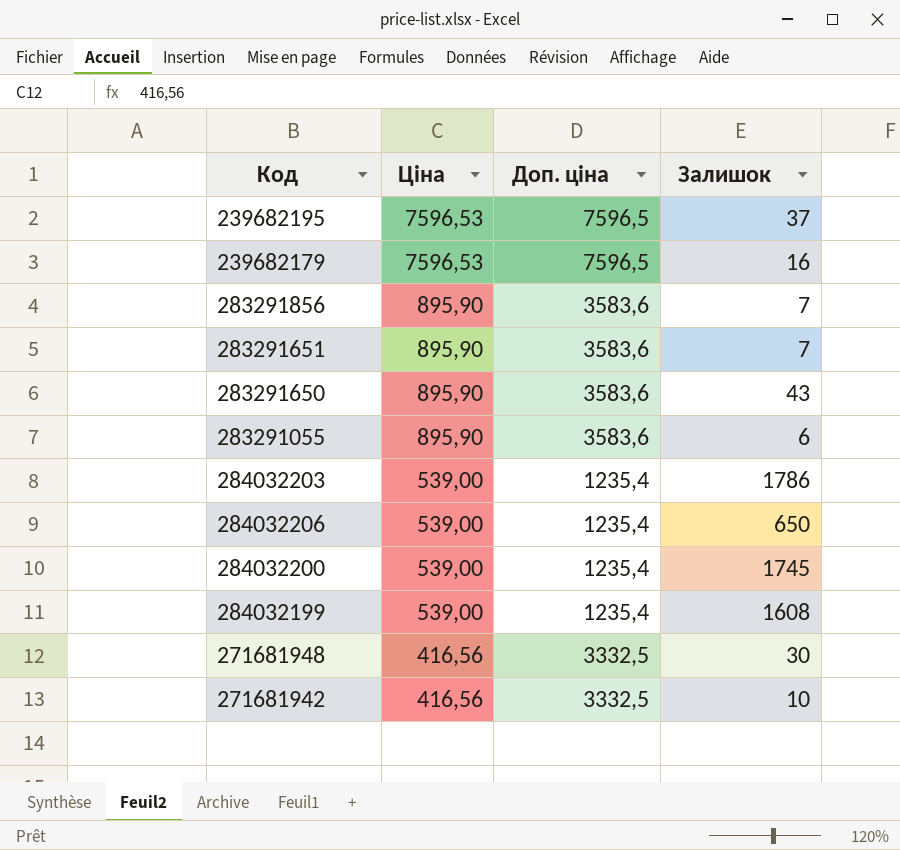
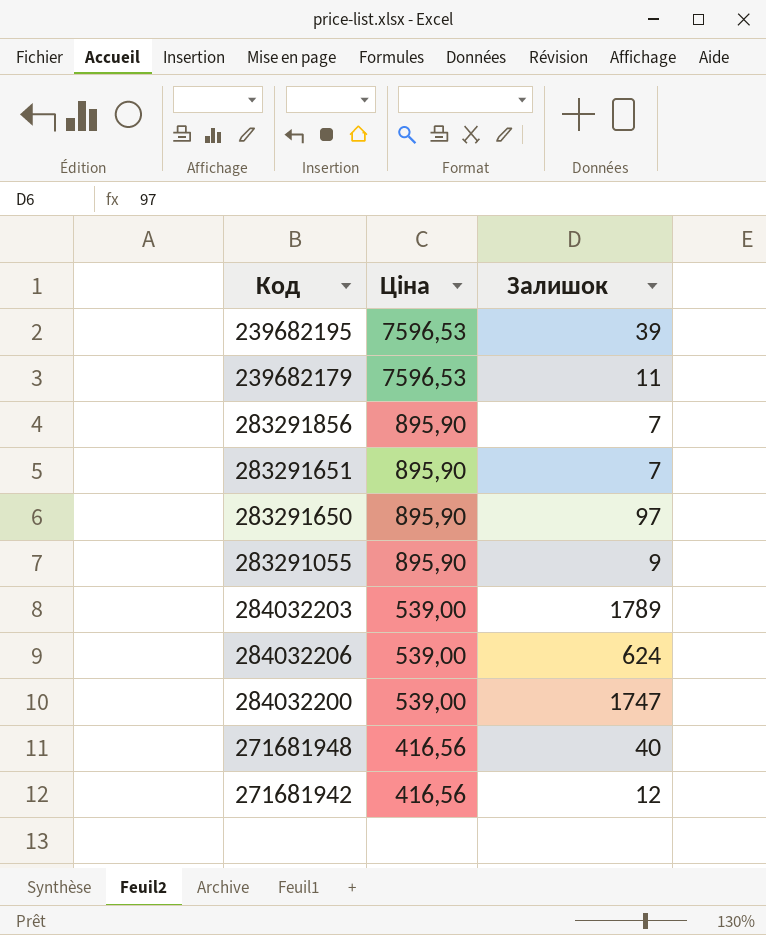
column Доп. ціна | position: 3 -> none
row 284032199: 539,00 | 1235,4 | 1608 -> none
239682195 | Залишок: 37 -> 39
239682179 | Залишок: 16 -> 11
283291650 | Залишок: 43 -> 97
283291055 | Залишок: 6 -> 9
284032203 | Залишок: 1786 -> 1789
284032206 | Залишок: 650 -> 624
284032200 | Залишок: 1745 -> 1747
271681948 | Залишок: 30 -> 40
271681942 | Залишок: 10 -> 12

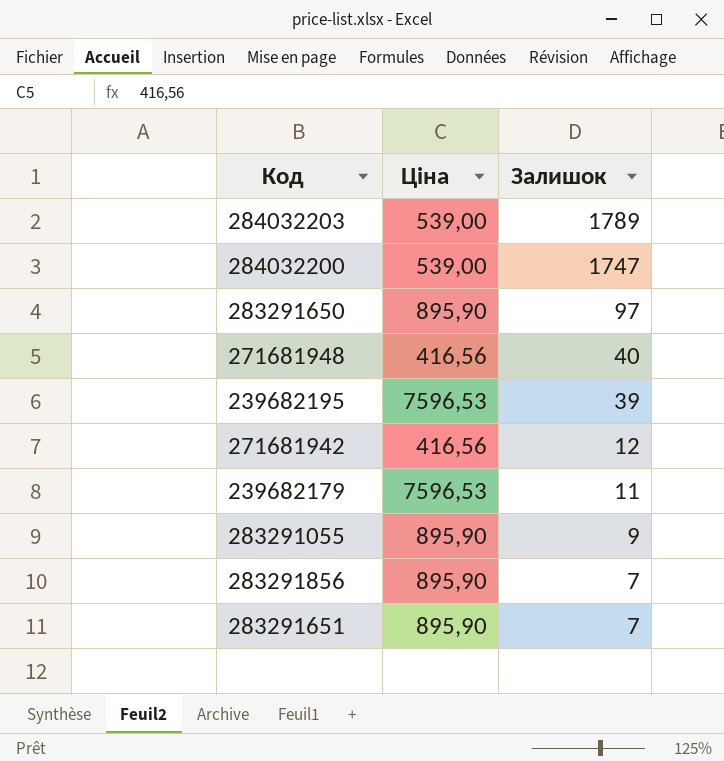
row order: Ціна descending -> Залишок descending
row 284032206: 539,00 | 624 -> none

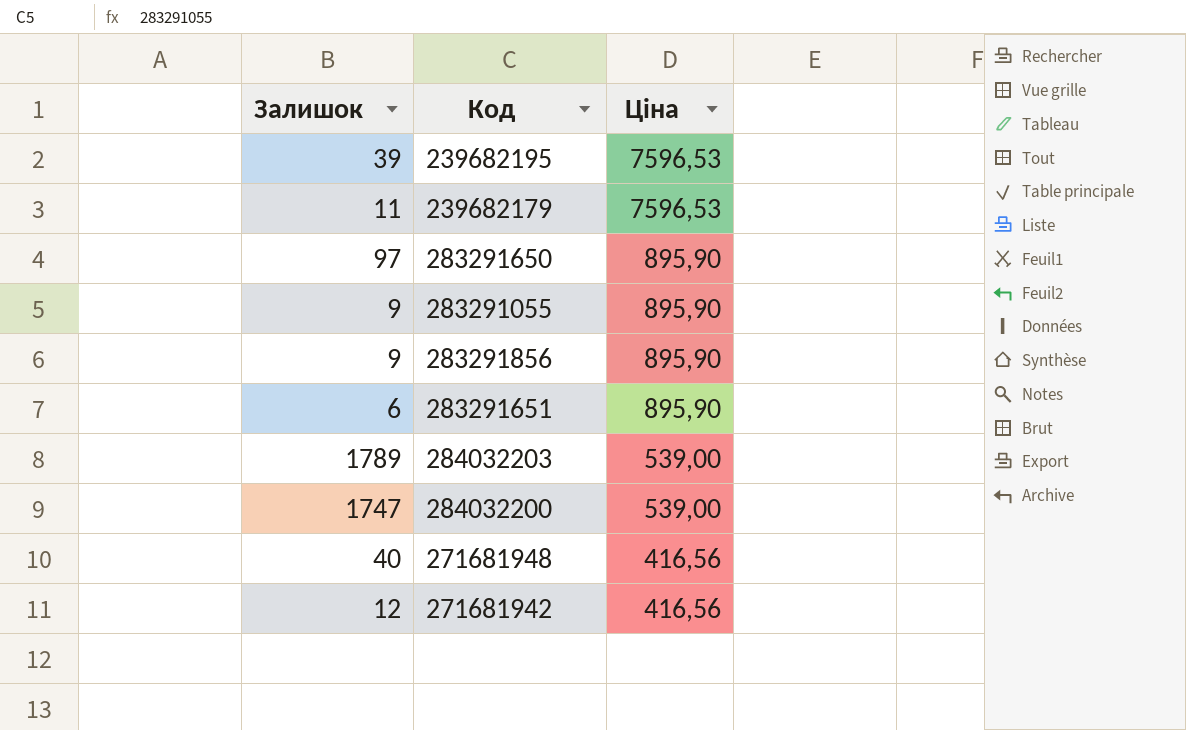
row order: Залишок descending -> Ціна descending
column Залишок | position: 3 -> 1
283291856 | Залишок: 7 -> 9
283291651 | Залишок: 7 -> 6

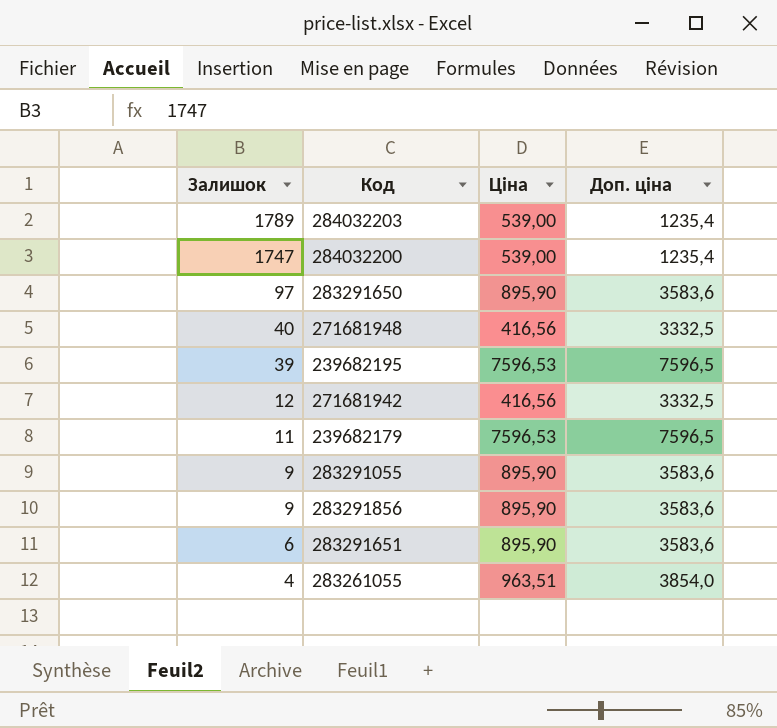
row order: Ціна descending -> Залишок descending
column Доп. ціна | position: none -> 4
row 283261055: none -> 4 | 963,51 | 3854,0

